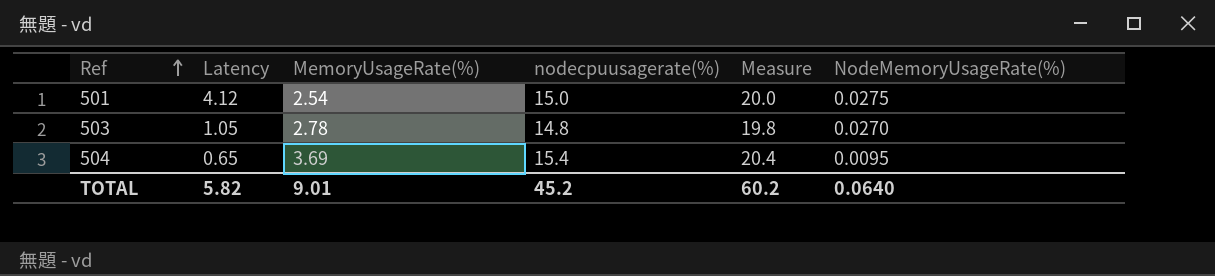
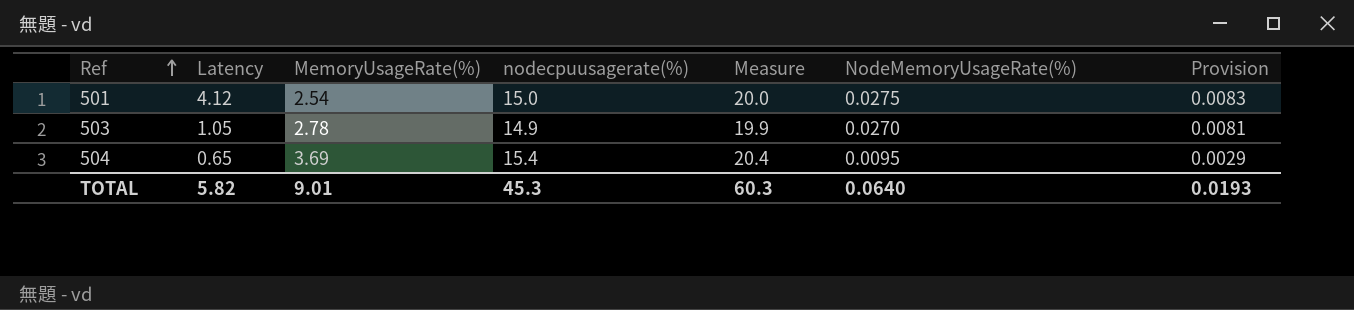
column Provision | formula: none -> [NodeMemoryUsageRate(%)] * 0.3
503 | nodecpuusagerate(%): 14.8 -> 14.9
503 | Measure: 19.8 -> 19.9
TOTAL | nodecpuusagerate(%): 45.2 -> 45.3
TOTAL | Measure: 60.2 -> 60.3

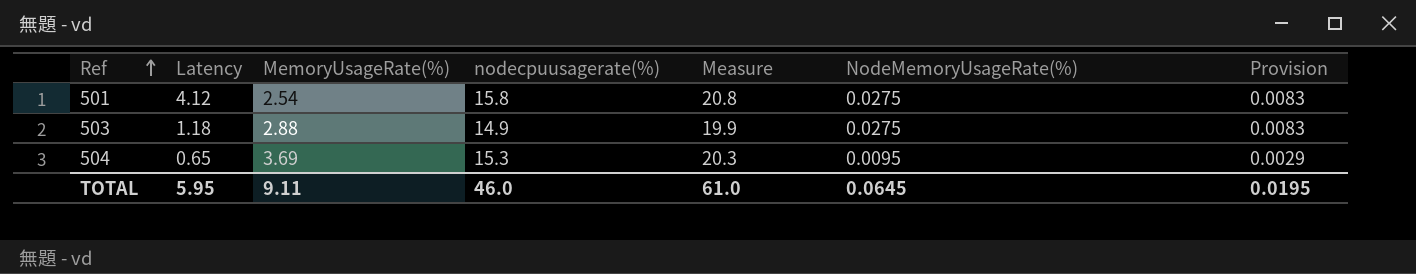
501 | nodecpuusagerate(%): 15.0 -> 15.8
501 | Measure: 20.0 -> 20.8
503 | Latency: 1.05 -> 1.18
503 | MemoryUsageRate(%): 2.78 -> 2.88
503 | NodeMemoryUsageRate(%): 0.0270 -> 0.0275
503 | Provision: 0.0081 -> 0.0083
504 | nodecpuusagerate(%): 15.4 -> 15.3
504 | Measure: 20.4 -> 20.3
TOTAL | Latency: 5.82 -> 5.95
TOTAL | MemoryUsageRate(%): 9.01 -> 9.11
TOTAL | nodecpuusagerate(%): 45.3 -> 46.0
TOTAL | Measure: 60.3 -> 61.0
TOTAL | NodeMemoryUsageRate(%): 0.0640 -> 0.0645
TOTAL | Provision: 0.0193 -> 0.0195

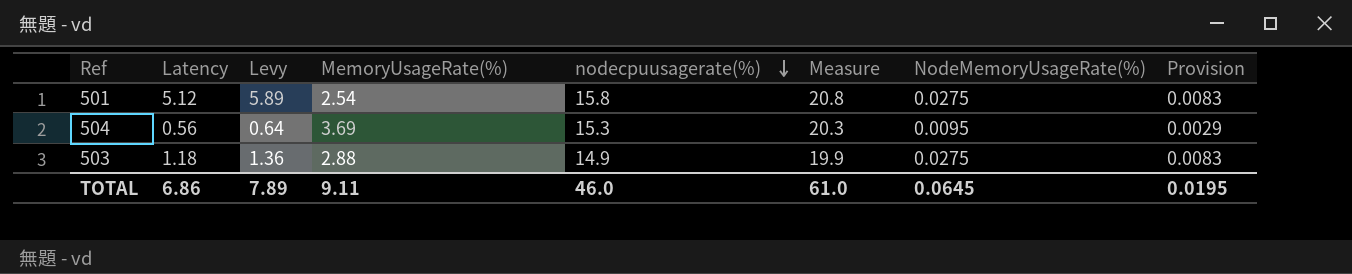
row order: Ref ascending -> nodecpuusagerate(%) descending
column Levy | formula: none -> [Latency] * 1.15
501 | Latency: 4.12 -> 5.12
504 | Latency: 0.65 -> 0.56
TOTAL | Latency: 5.95 -> 6.86

